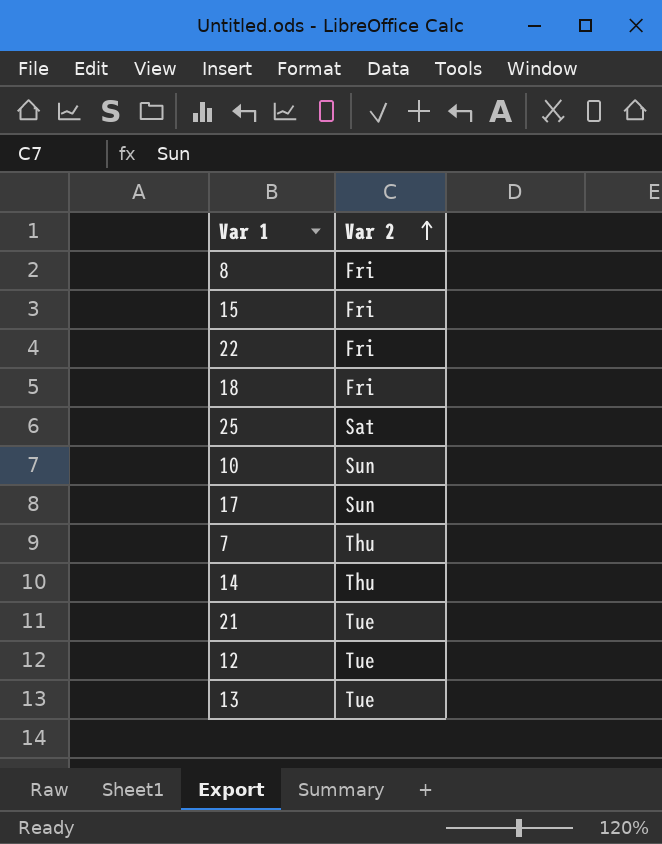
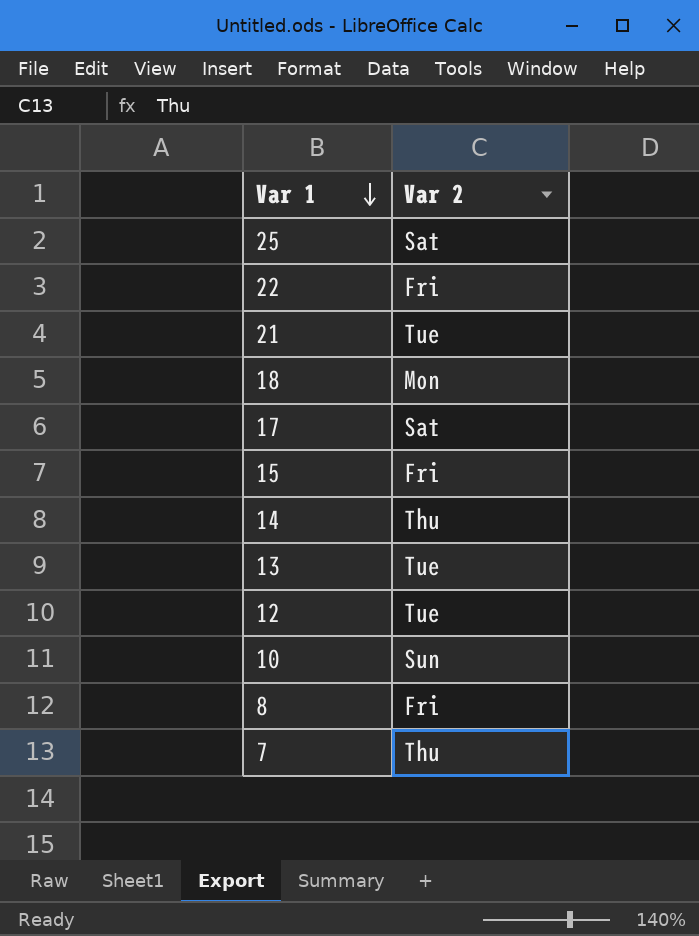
row order: Var 2 ascending -> Var 1 descending
18 | Var 2: Fri -> Mon
17 | Var 2: Sun -> Sat

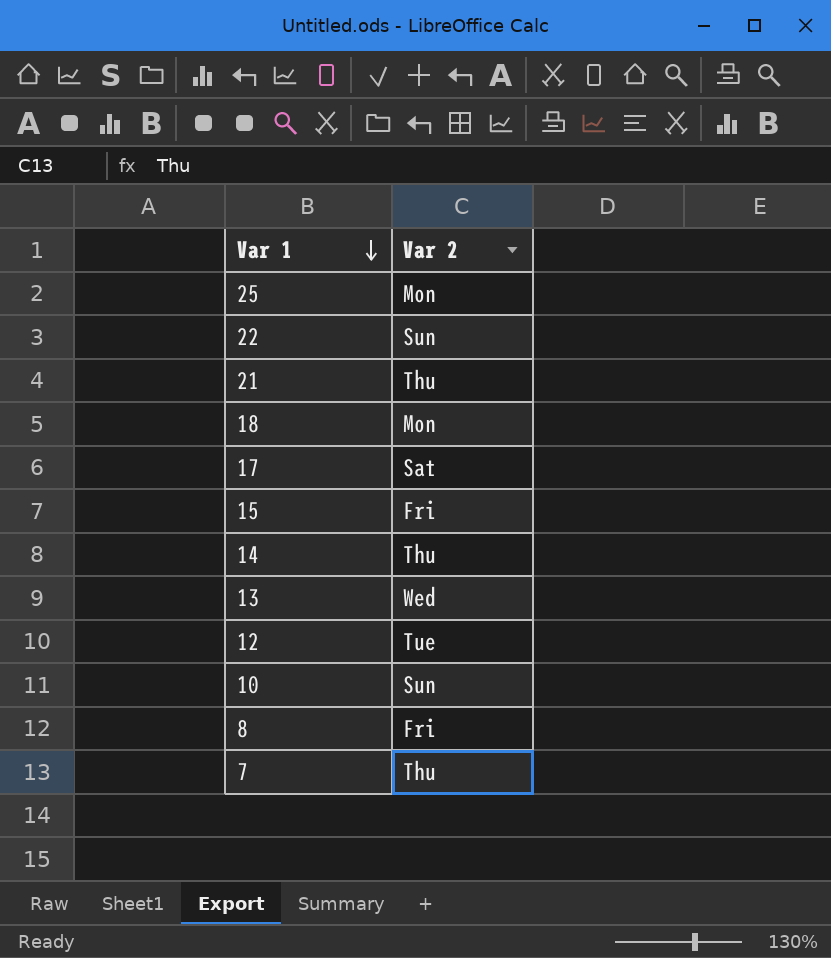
25 | Var 2: Sat -> Mon
22 | Var 2: Fri -> Sun
21 | Var 2: Tue -> Thu
13 | Var 2: Tue -> Wed

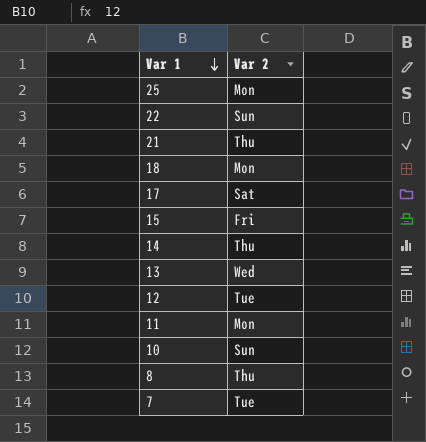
row 11: none -> Mon
8 | Var 2: Fri -> Thu
7 | Var 2: Thu -> Tue

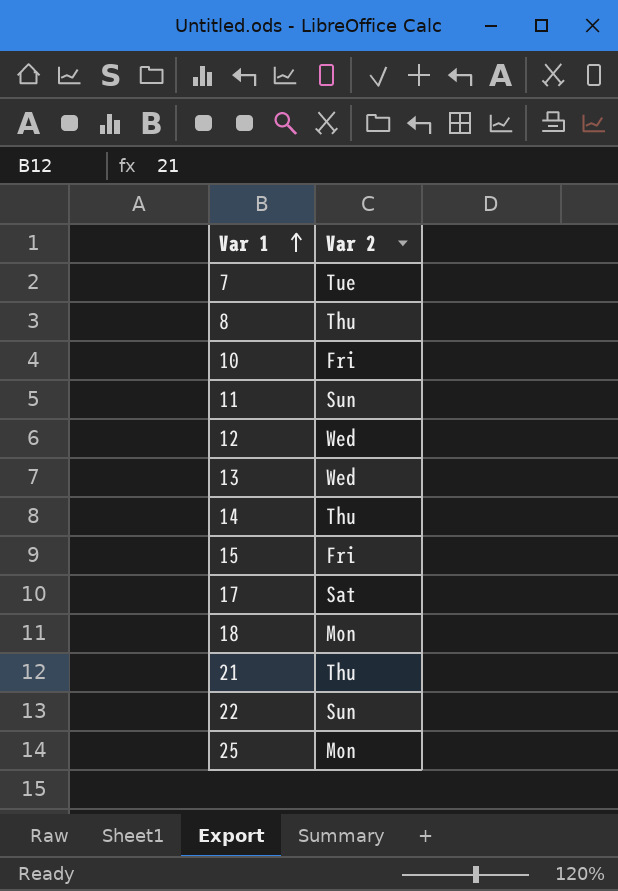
row order: Var 1 descending -> Var 1 ascending
10 | Var 2: Sun -> Fri
11 | Var 2: Mon -> Sun
12 | Var 2: Tue -> Wed

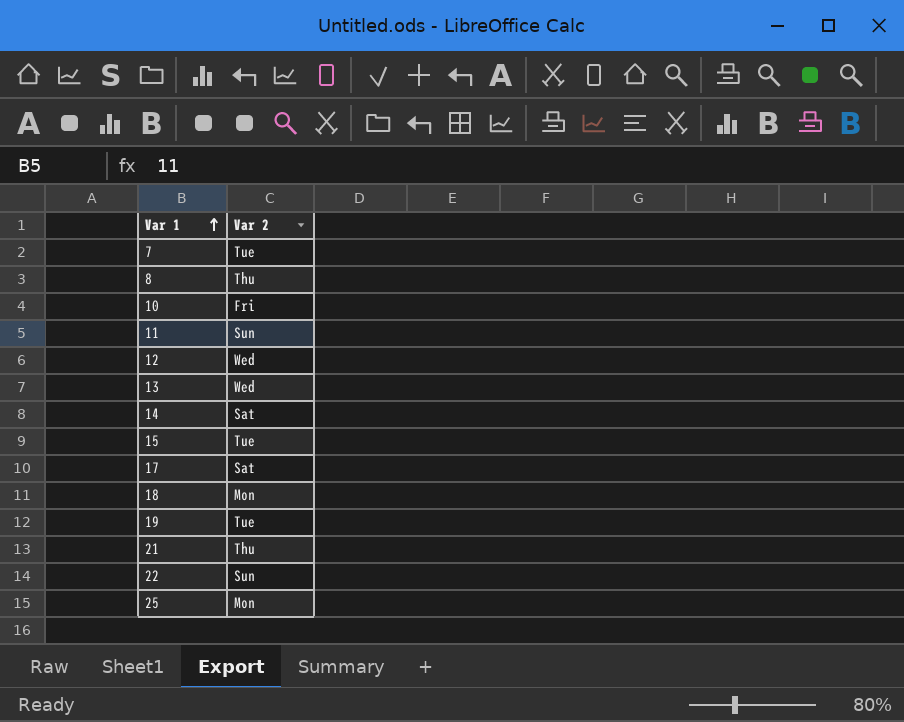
14 | Var 2: Thu -> Sat
15 | Var 2: Fri -> Tue
row 19: none -> Tue

